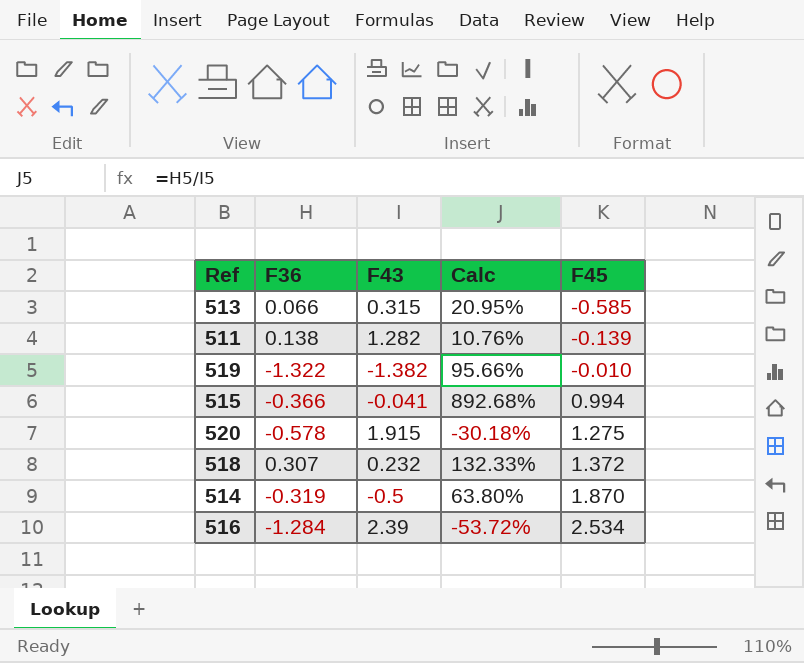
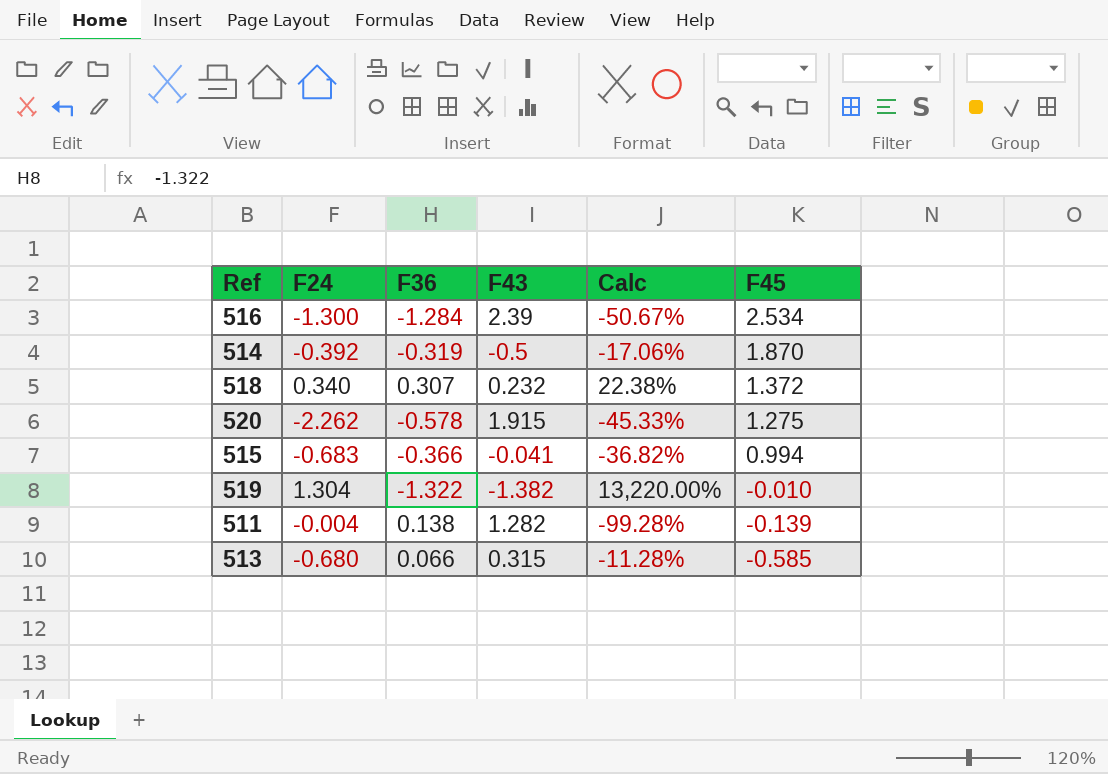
row order: F45 ascending -> F45 descending
column F24 | position: none -> 2
column Calc | formula: [F36] / [F43] -> [F36] / [F45]

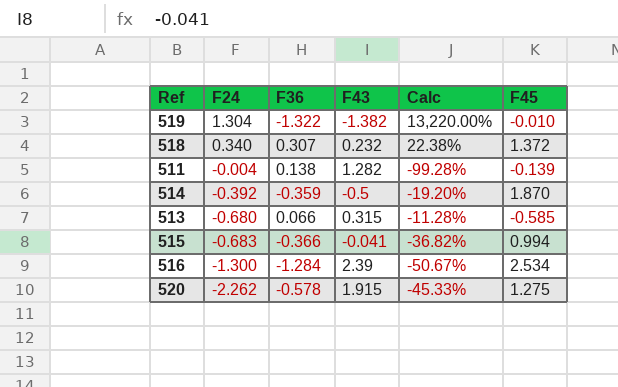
row order: F45 descending -> F24 descending
514 | F36: -0.319 -> -0.359
514 | Calc: -17.06% -> -19.20%

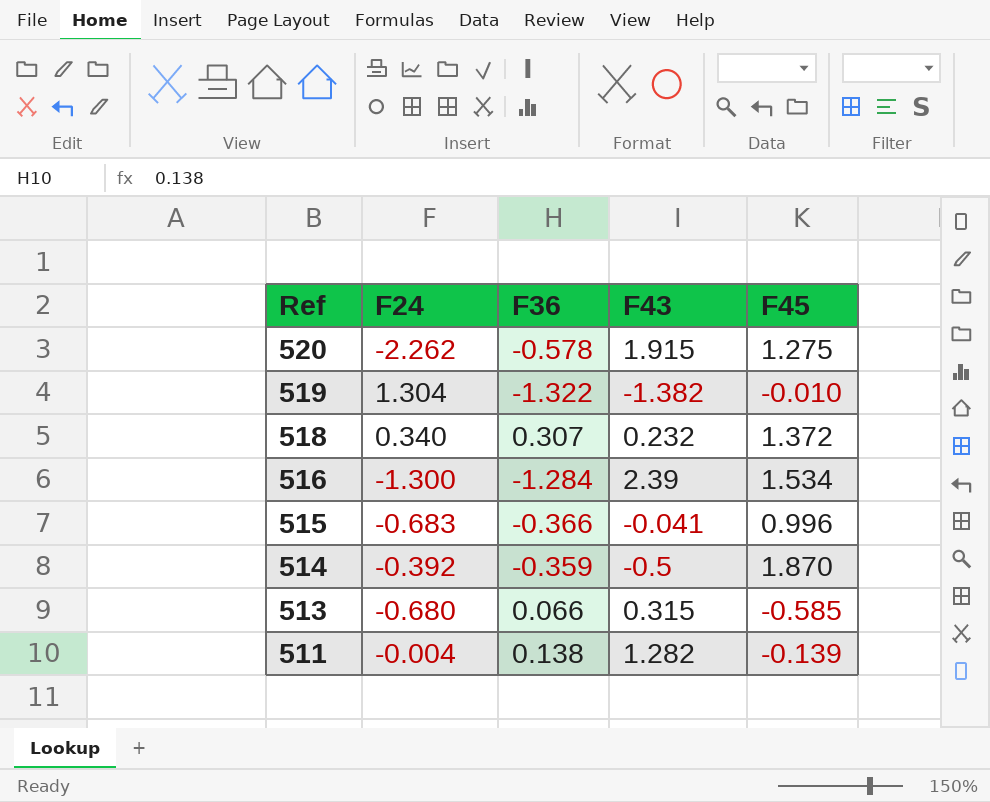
row order: F24 descending -> Ref descending
column Calc | formula: [F36] / [F45] -> none
516 | F45: 2.534 -> 1.534
515 | F45: 0.994 -> 0.996

